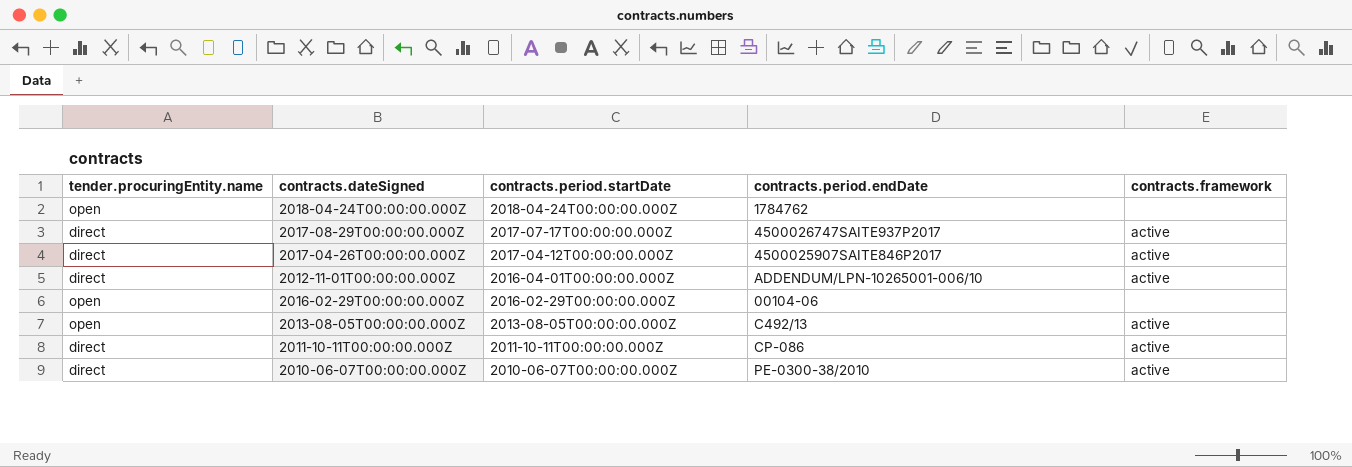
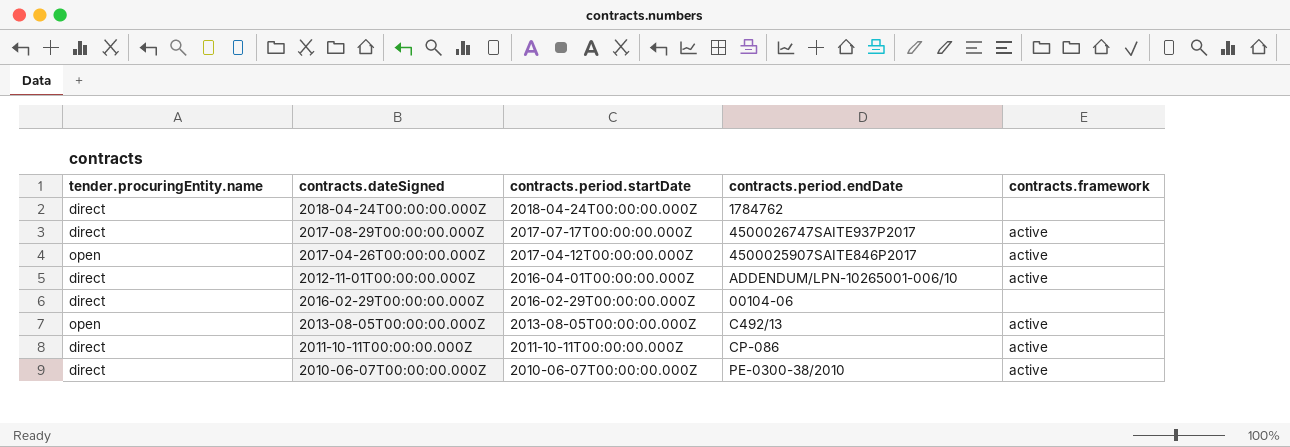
2018-04-24T00:00:00.000Z | tender.procuringEntity.name: open -> direct
2017-04-26T00:00:00.000Z | tender.procuringEntity.name: direct -> open
2016-02-29T00:00:00.000Z | tender.procuringEntity.name: open -> direct

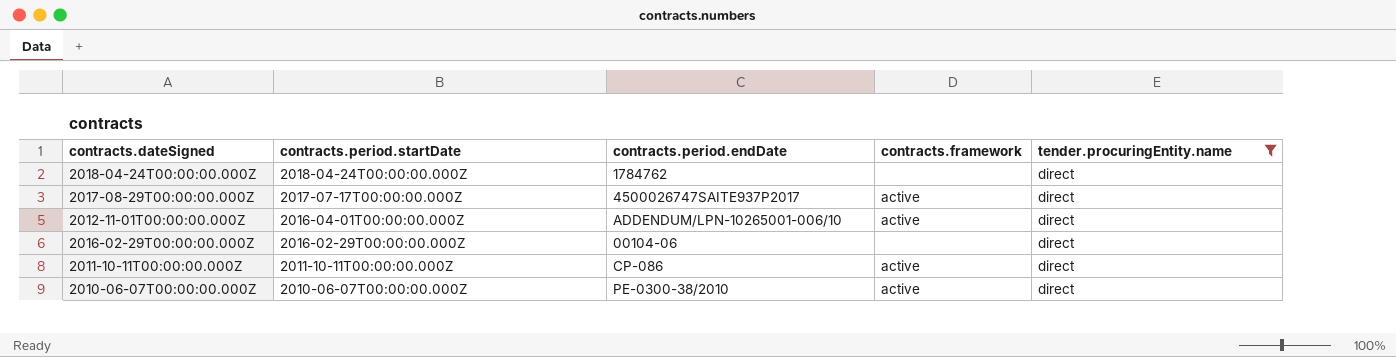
filter: none -> tender.procuringEntity.name = direct
column tender.procuringEntity.name | position: 1 -> 5

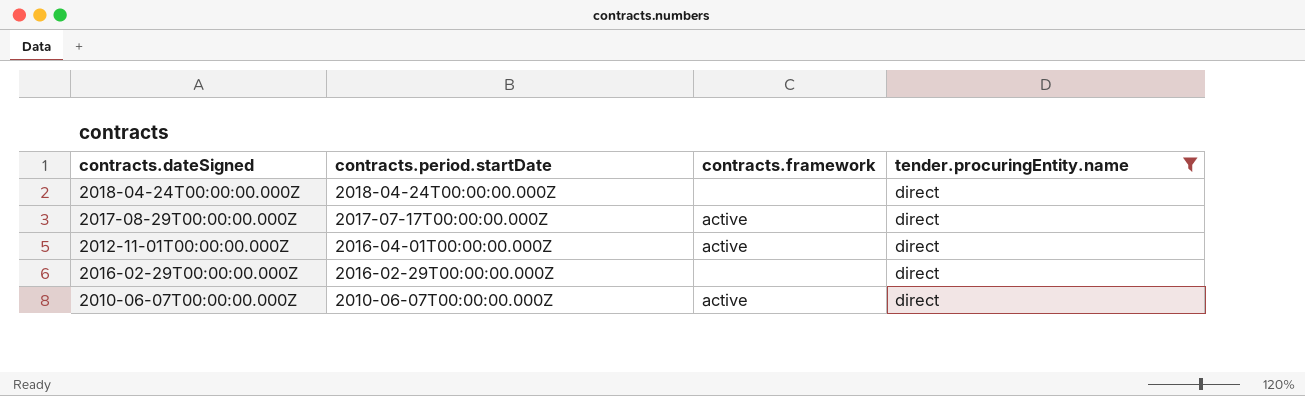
column contracts.period.endDate | position: 3 -> none
row 2011-10-11T00:00:00.000Z: 2011-10-11T00:00:00.000Z | CP-086 | active | direct -> none

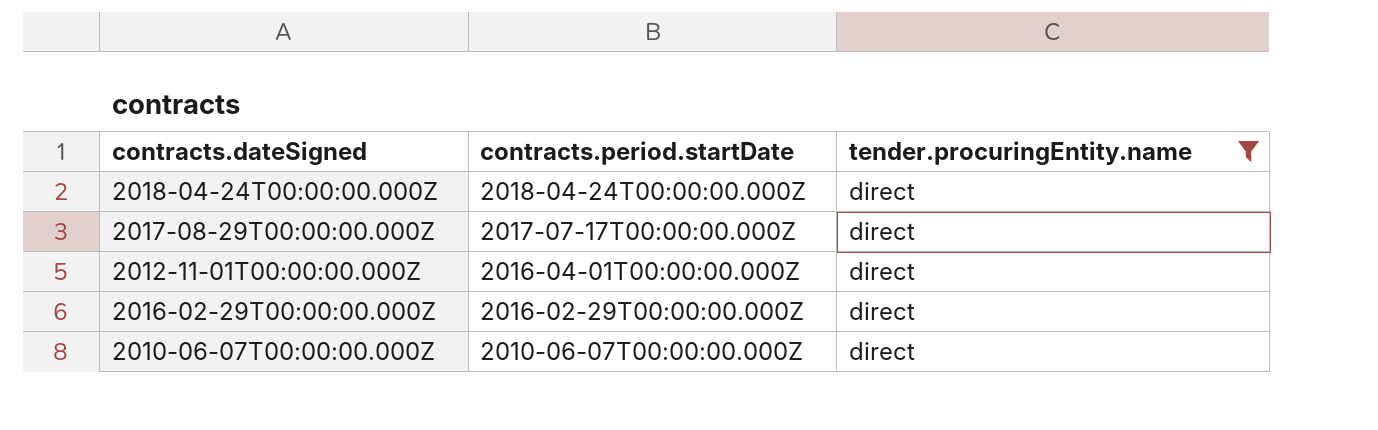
column contracts.framework | position: 3 -> none

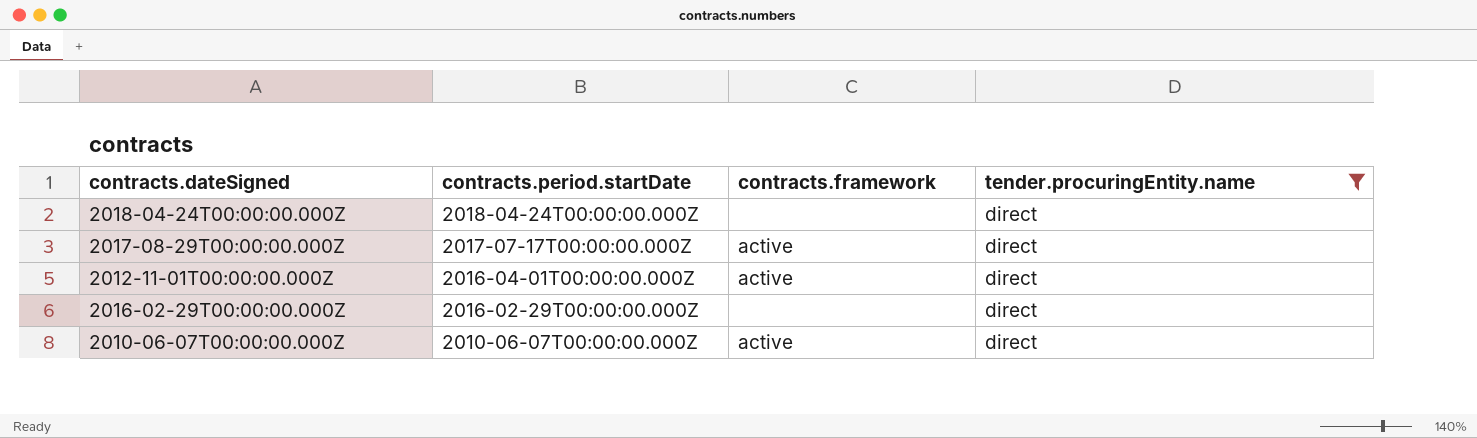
column contracts.framework | position: none -> 3

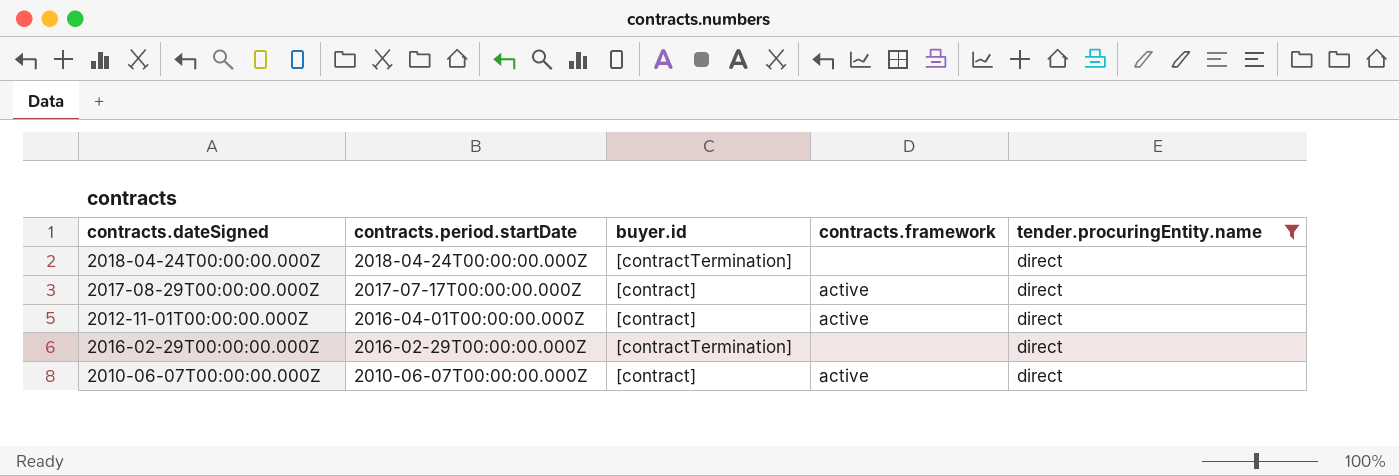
column buyer.id | position: none -> 3

